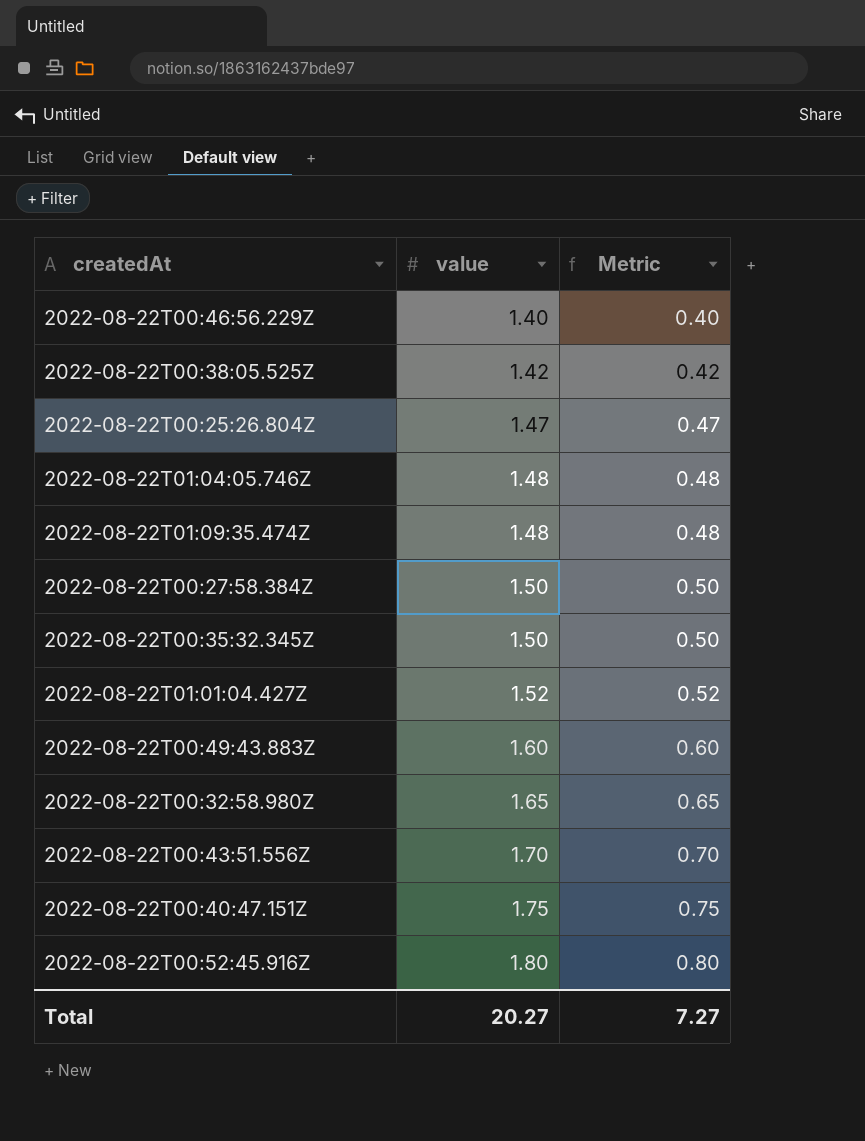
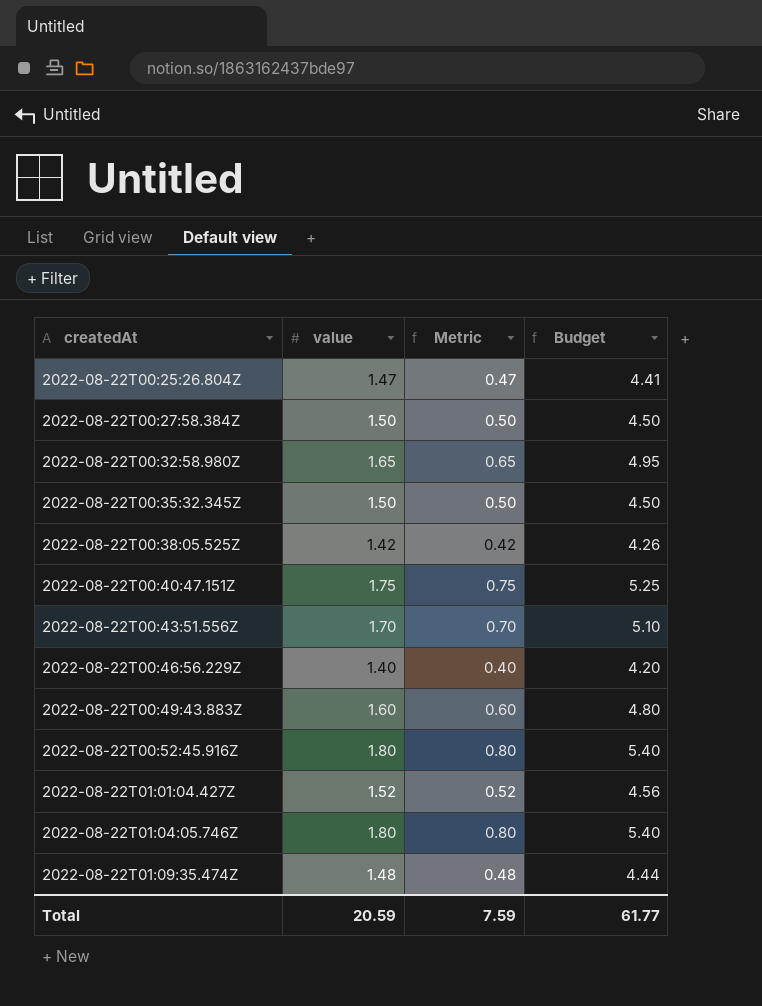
row order: value ascending -> createdAt ascending
column Budget | formula: none -> [value] * 3
2022-08-22T01:04:05.746Z | value: 1.48 -> 1.80
2022-08-22T01:04:05.746Z | Metric: 0.48 -> 0.80
Total | value: 20.27 -> 20.59
Total | Metric: 7.27 -> 7.59

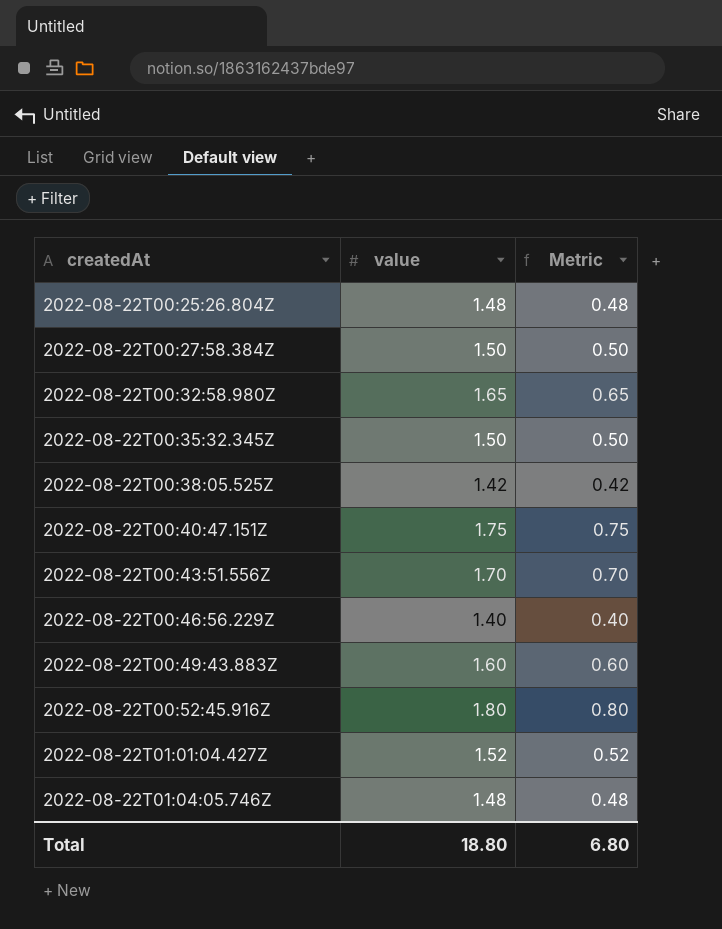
column Budget | formula: [value] * 3 -> none
row 2022-08-22T01:09:35.474Z: 1.48 | 0.48 | 4.44 -> none
2022-08-22T00:25:26.804Z | value: 1.47 -> 1.48
2022-08-22T00:25:26.804Z | Metric: 0.47 -> 0.48
2022-08-22T01:04:05.746Z | value: 1.80 -> 1.48
2022-08-22T01:04:05.746Z | Metric: 0.80 -> 0.48
Total | value: 20.59 -> 18.80
Total | Metric: 7.59 -> 6.80

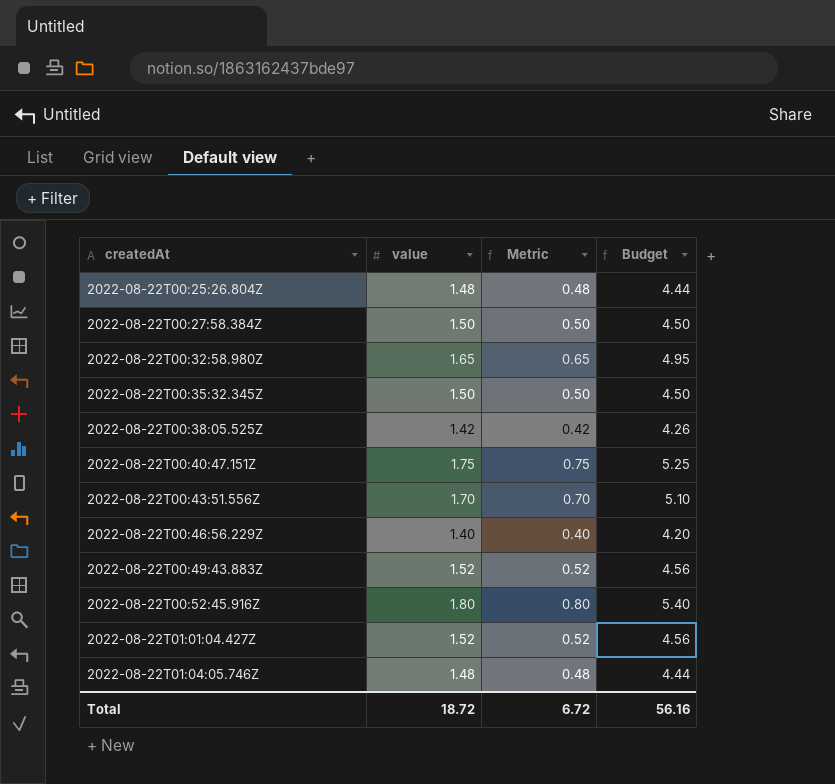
column Budget | formula: none -> [value] * 3
2022-08-22T00:49:43.883Z | value: 1.60 -> 1.52
2022-08-22T00:49:43.883Z | Metric: 0.60 -> 0.52
Total | value: 18.80 -> 18.72
Total | Metric: 6.80 -> 6.72

